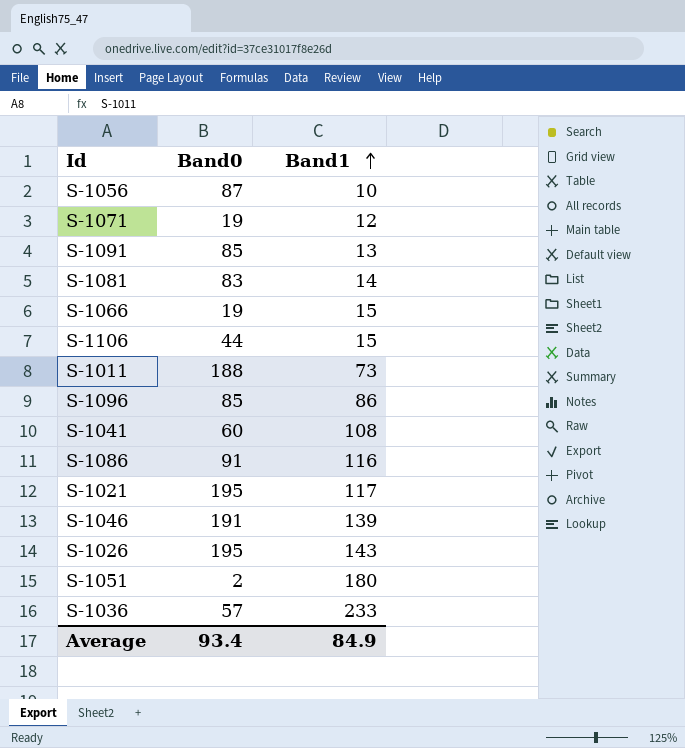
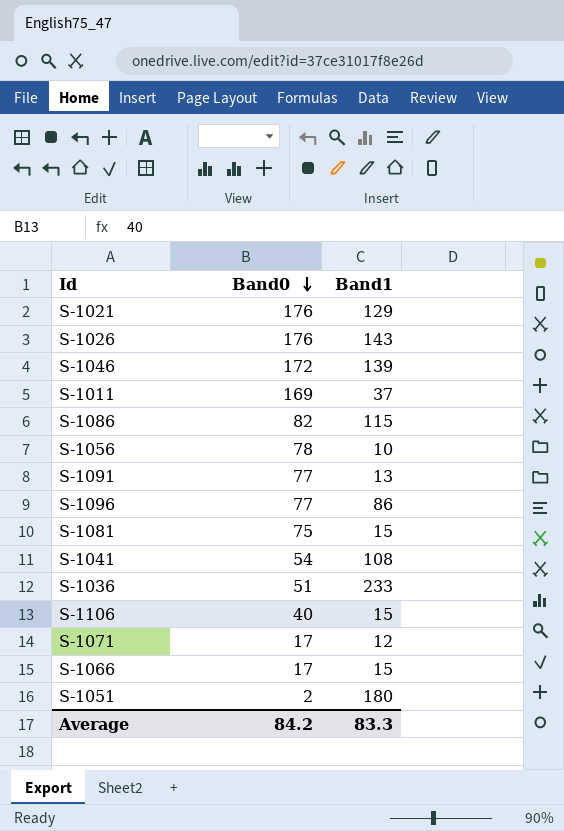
row order: Band1 ascending -> Band0 descending
S-1021 | Band0: 195 -> 176
S-1021 | Band1: 117 -> 129
S-1026 | Band0: 195 -> 176
S-1046 | Band0: 191 -> 172
S-1011 | Band0: 188 -> 169
S-1011 | Band1: 73 -> 37
S-1086 | Band0: 91 -> 82
S-1086 | Band1: 116 -> 115
S-1056 | Band0: 87 -> 78
S-1091 | Band0: 85 -> 77
S-1096 | Band0: 85 -> 77
S-1081 | Band0: 83 -> 75
S-1081 | Band1: 14 -> 15
S-1041 | Band0: 60 -> 54
S-1036 | Band0: 57 -> 51
S-1106 | Band0: 44 -> 40
S-1071 | Band0: 19 -> 17
S-1066 | Band0: 19 -> 17
Average | Band0: 93.4 -> 84.2
Average | Band1: 84.9 -> 83.3

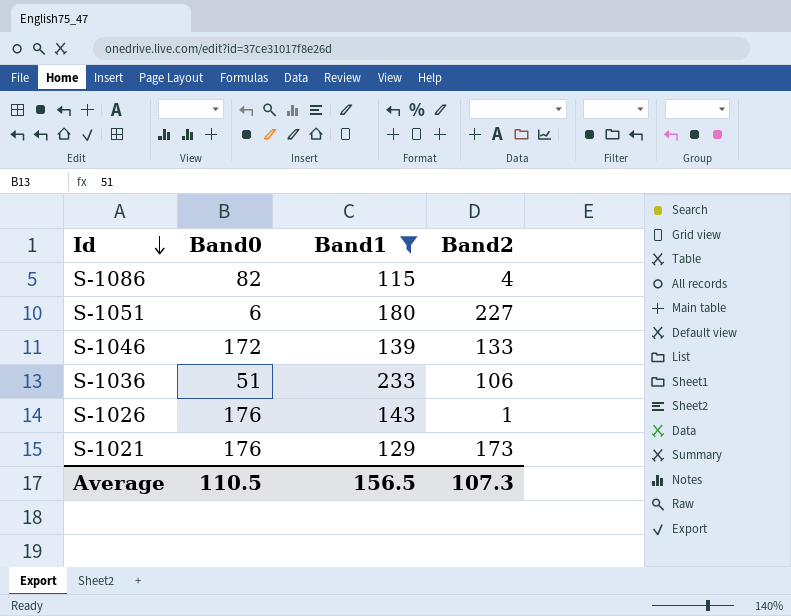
filter: none -> Band1 >= 115
row order: Band0 descending -> Id descending
column Band2 | position: none -> 4
S-1051 | Band0: 2 -> 6
Average | Band0: 84.2 -> 110.5
Average | Band1: 83.3 -> 156.5

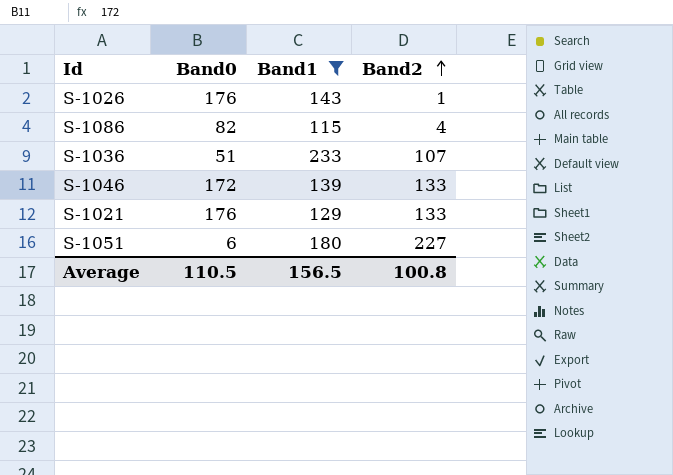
row order: Id descending -> Band2 ascending
S-1036 | Band2: 106 -> 107
S-1021 | Band2: 173 -> 133
Average | Band2: 107.3 -> 100.8

